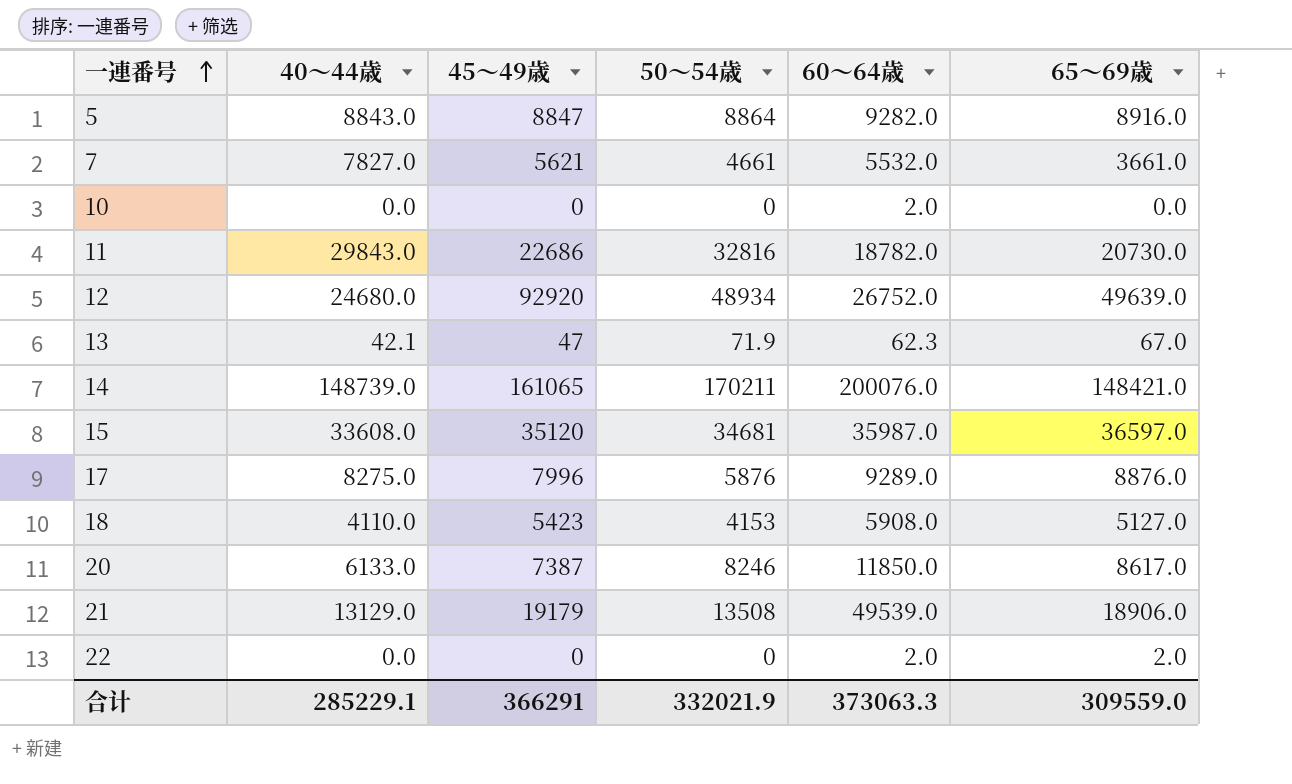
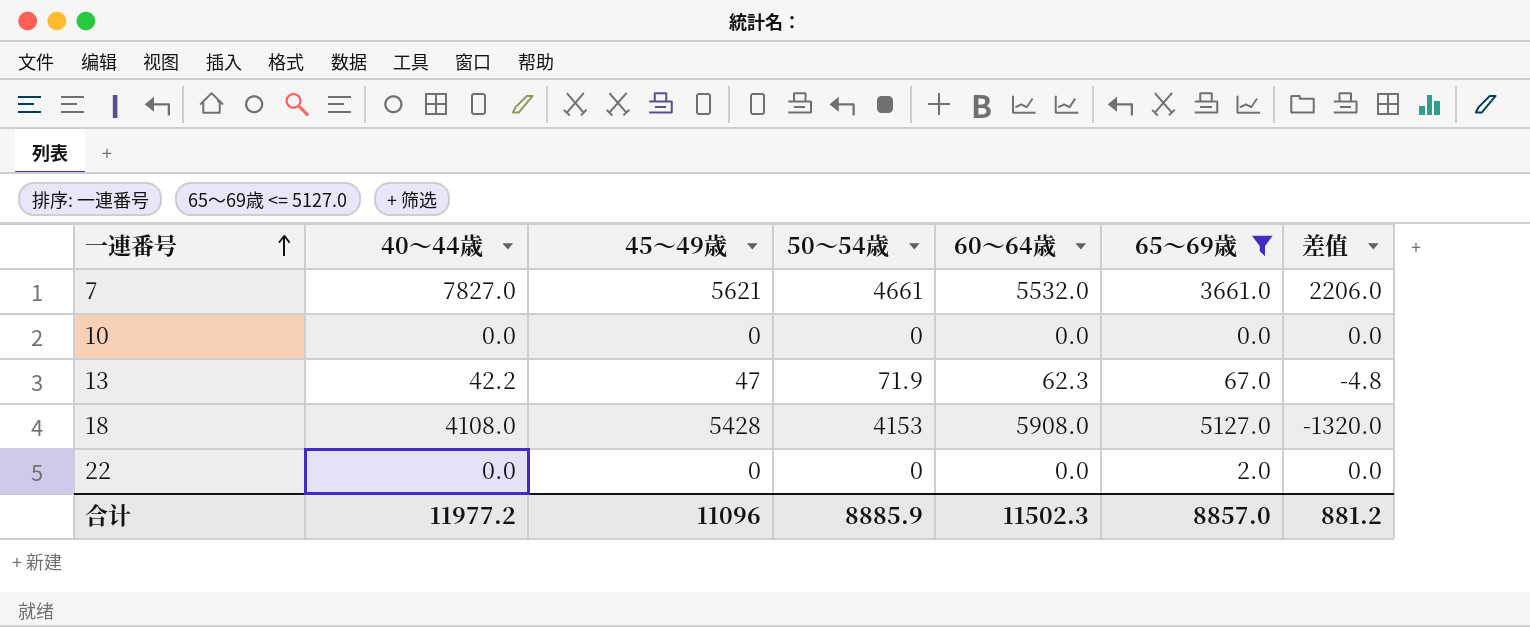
filter: none -> 65～69歳 <= 5127.0
column 差值 | formula: none -> [40～44歳] - [45～49歳]
10 | 60～64歳: 2.0 -> 0.0
13 | 40～44歳: 42.1 -> 42.2
18 | 40～44歳: 4110.0 -> 4108.0
18 | 45～49歳: 5423 -> 5428
22 | 60～64歳: 2.0 -> 0.0
合计 | 40～44歳: 285229.1 -> 11977.2
合计 | 45～49歳: 366291 -> 11096
合计 | 50～54歳: 332021.9 -> 8885.9
合计 | 60～64歳: 373063.3 -> 11502.3
合计 | 65～69歳: 309559.0 -> 8857.0

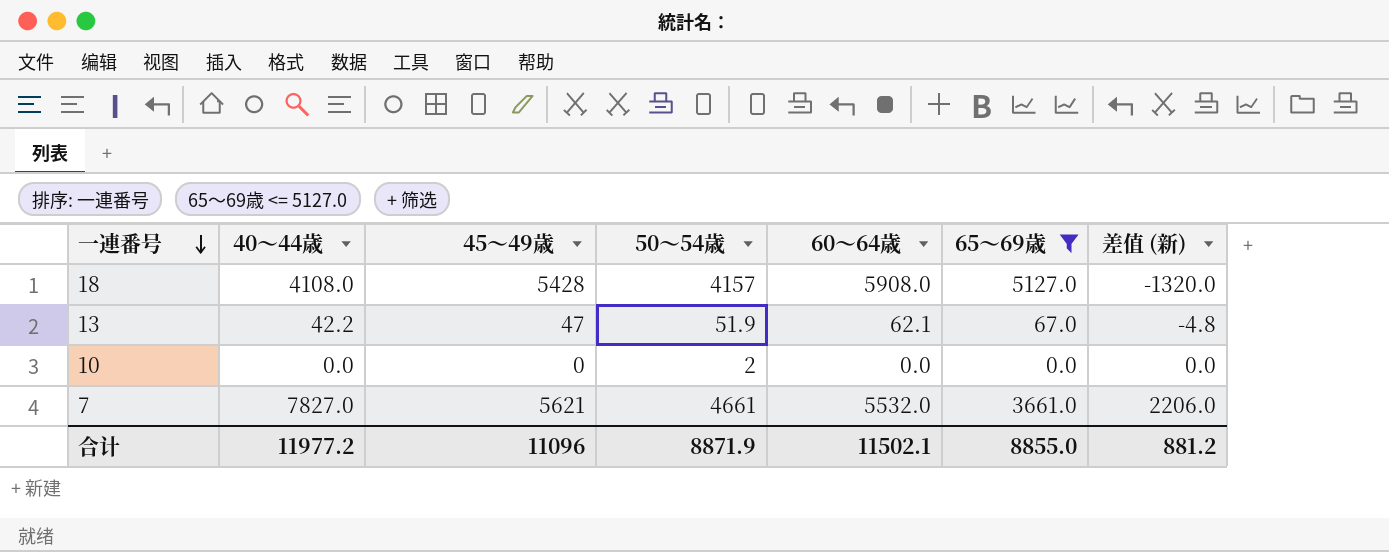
row order: 一連番号 ascending -> 一連番号 descending
column name: 差值 -> 差值 (新)
row 22: 0.0 | 0 | 0 | 0.0 | 2.0 | 0.0 -> none
18 | 50～54歳: 4153 -> 4157
13 | 50～54歳: 71.9 -> 51.9
13 | 60～64歳: 62.3 -> 62.1
10 | 50～54歳: 0 -> 2
合计 | 50～54歳: 8885.9 -> 8871.9
合计 | 60～64歳: 11502.3 -> 11502.1
合计 | 65～69歳: 8857.0 -> 8855.0

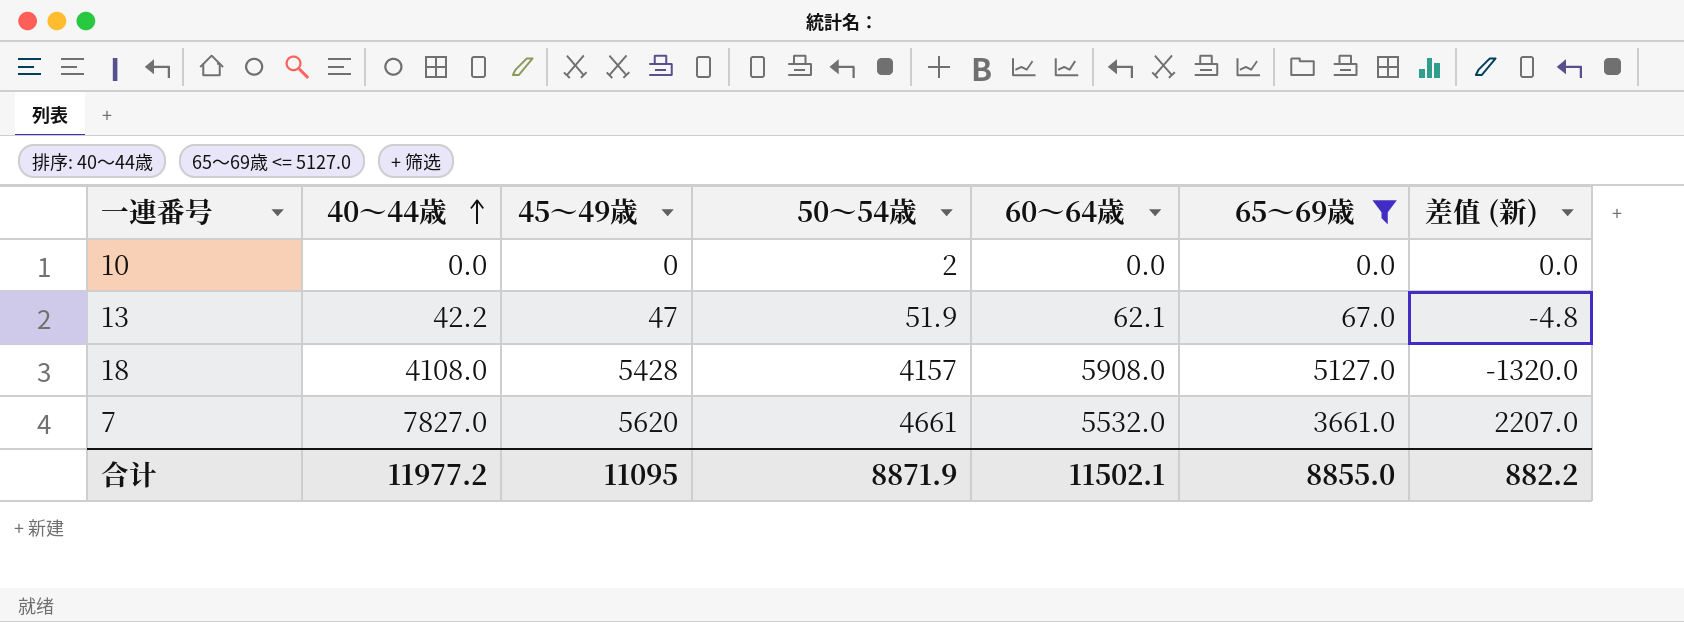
row order: 一連番号 descending -> 40～44歳 ascending
7 | 45～49歳: 5621 -> 5620
7 | 差值 (新): 2206.0 -> 2207.0
合计 | 45～49歳: 11096 -> 11095
合计 | 差值 (新): 881.2 -> 882.2

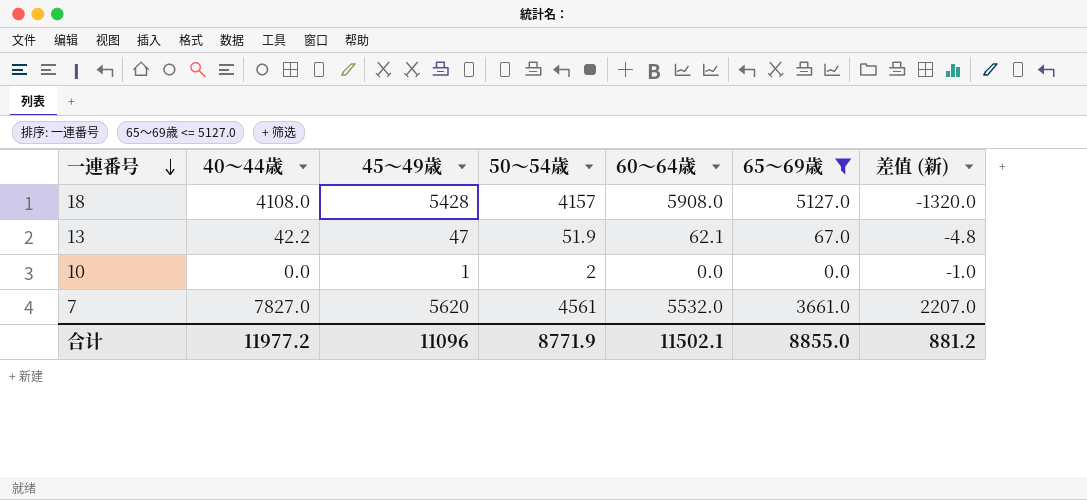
row order: 40～44歳 ascending -> 一連番号 descending
10 | 45～49歳: 0 -> 1
10 | 差值 (新): 0.0 -> -1.0
7 | 50～54歳: 4661 -> 4561
合计 | 45～49歳: 11095 -> 11096
合计 | 50～54歳: 8871.9 -> 8771.9
合计 | 差值 (新): 882.2 -> 881.2

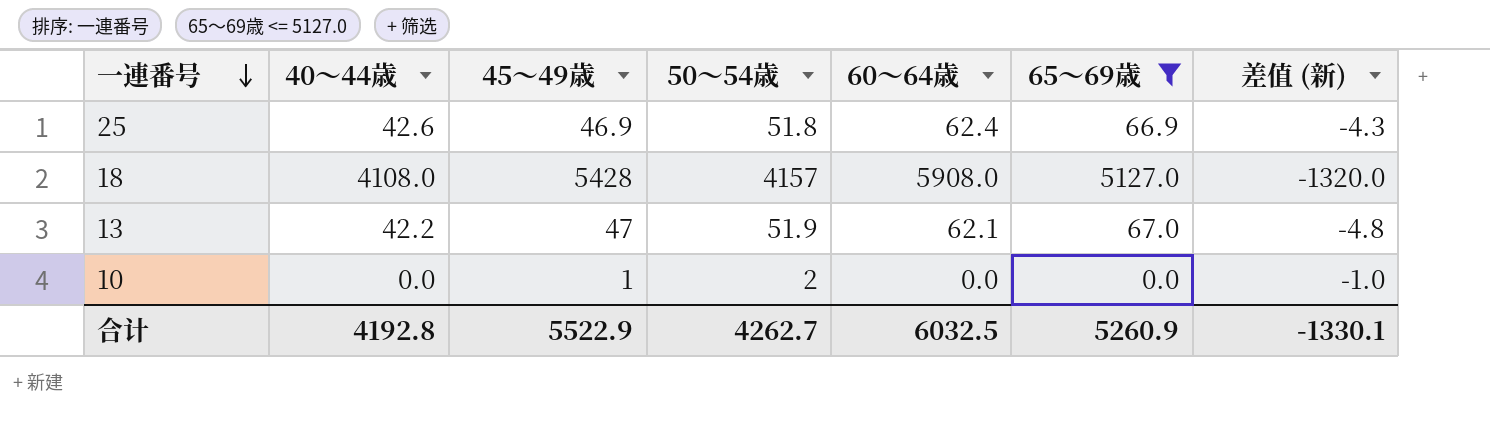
row 7: 7827.0 | 5620 | 4561 | 5532.0 | 3661.0 | 2207.0 -> none
row 25: none -> 42.6 | 46.9 | 51.8 | 62.4 | 66.9 | -4.3
合计 | 40～44歳: 11977.2 -> 4192.8
合计 | 45～49歳: 11096 -> 5522.9
合计 | 50～54歳: 8771.9 -> 4262.7
合计 | 60～64歳: 11502.1 -> 6032.5
合计 | 65～69歳: 8855.0 -> 5260.9
合计 | 差值 (新): 881.2 -> -1330.1

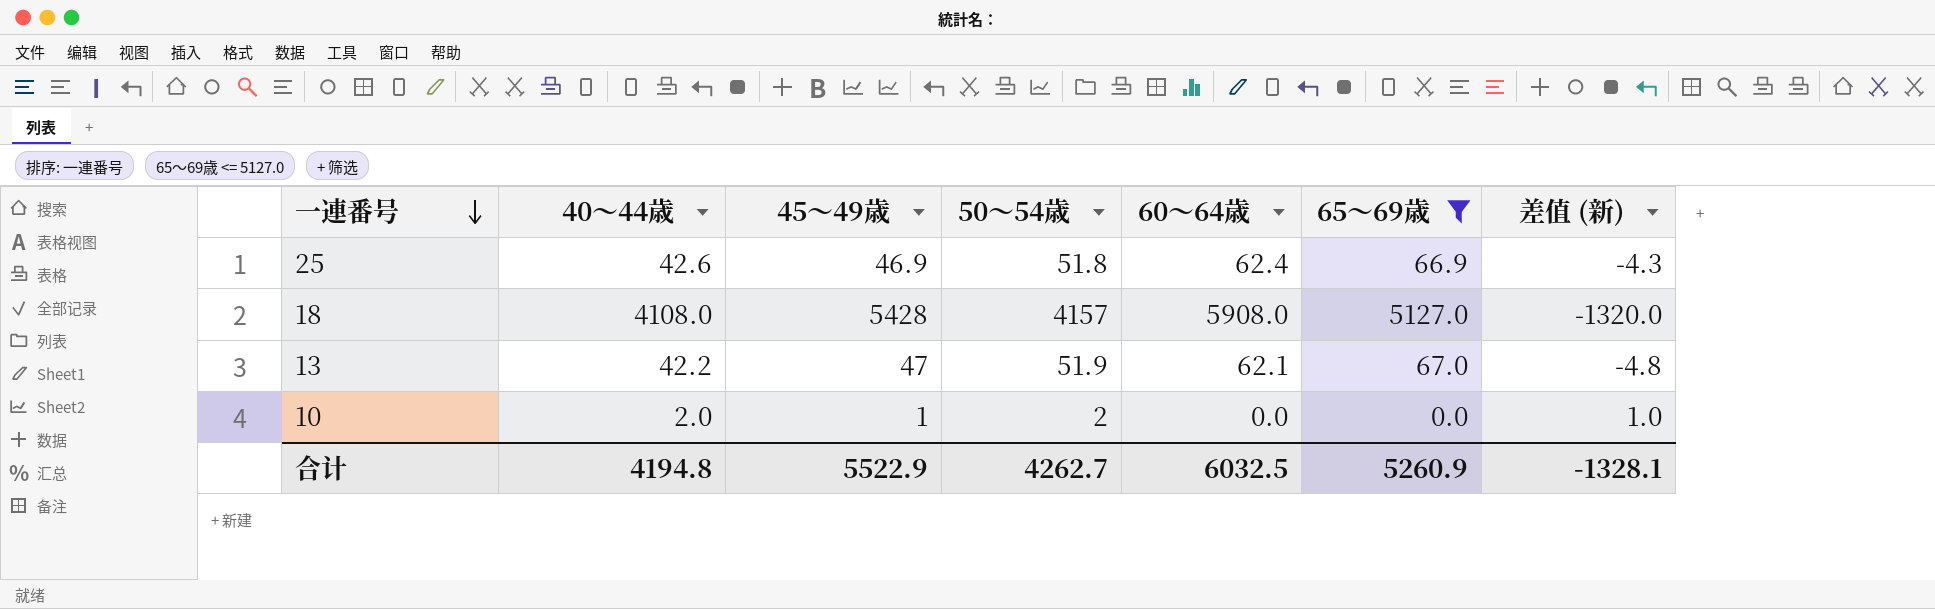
10 | 40～44歳: 0.0 -> 2.0
10 | 差值 (新): -1.0 -> 1.0
合计 | 40～44歳: 4192.8 -> 4194.8
合计 | 差值 (新): -1330.1 -> -1328.1

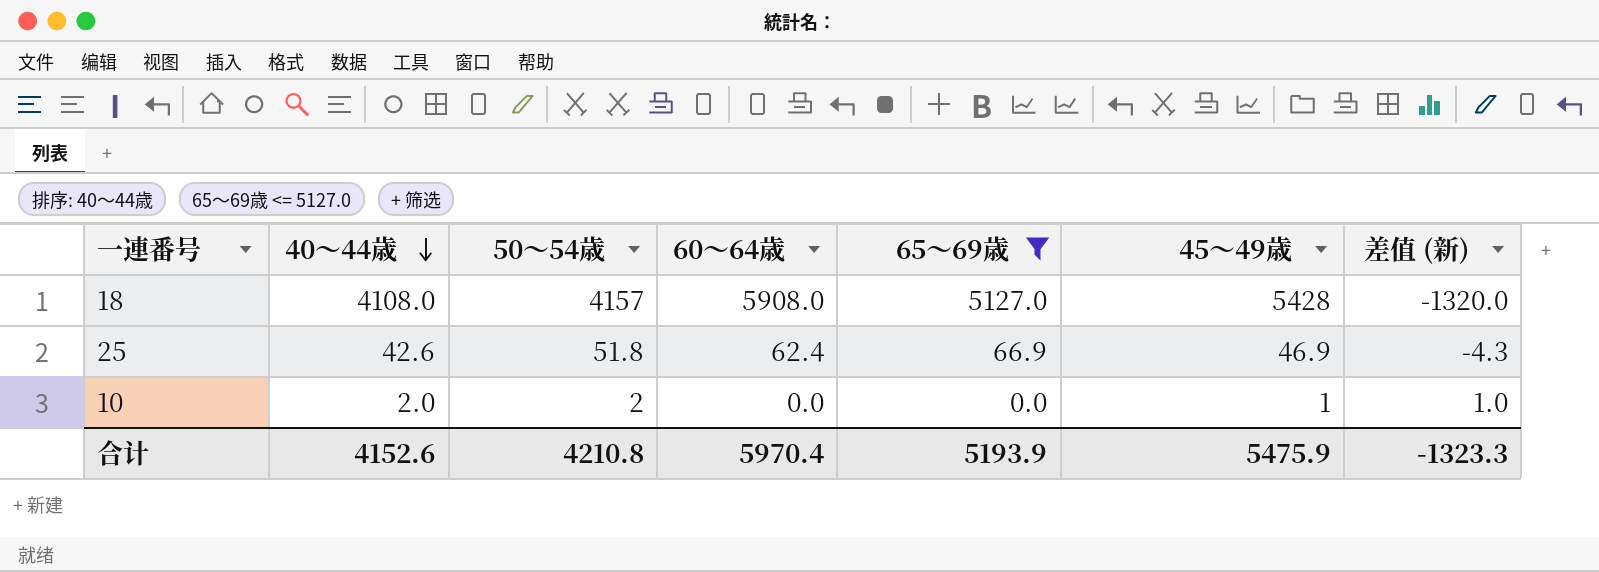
row order: 一連番号 descending -> 40～44歳 descending
column 45～49歳 | position: 3 -> 6
row 13: 42.2 | 47 | 51.9 | 62.1 | 67.0 | -4.8 -> none
合计 | 40～44歳: 4194.8 -> 4152.6
合计 | 50～54歳: 4262.7 -> 4210.8
合计 | 60～64歳: 6032.5 -> 5970.4
合计 | 65～69歳: 5260.9 -> 5193.9
合计 | 45～49歳: 5522.9 -> 5475.9
合计 | 差值 (新): -1328.1 -> -1323.3

